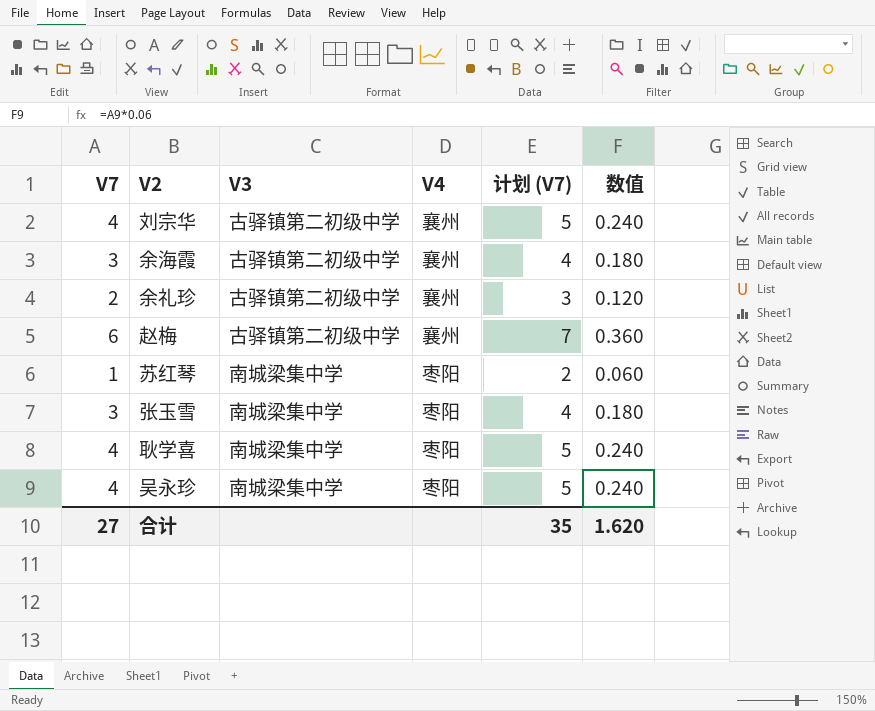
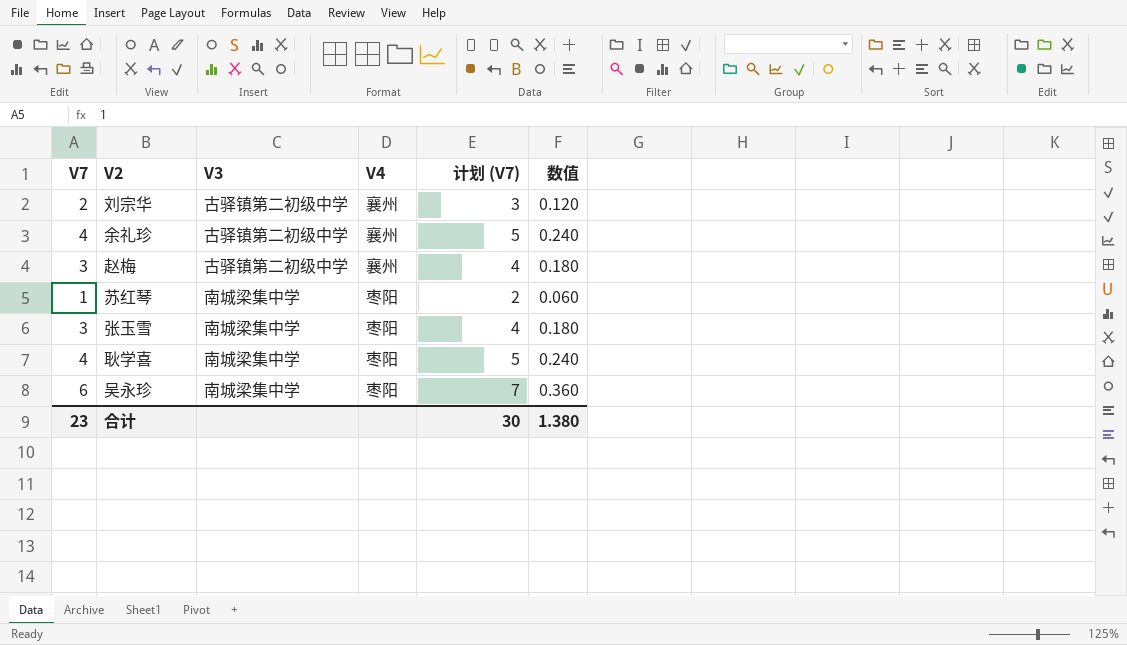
row 余海霞: 3 | 古驿镇第二初级中学 | 襄州 | 4 | 0.180 -> none
刘宗华 | V7: 4 -> 2
刘宗华 | 计划 (V7): 5 -> 3
刘宗华 | 数值: 0.240 -> 0.120
余礼珍 | V7: 2 -> 4
余礼珍 | 计划 (V7): 3 -> 5
余礼珍 | 数值: 0.120 -> 0.240
赵梅 | V7: 6 -> 3
赵梅 | 计划 (V7): 7 -> 4
赵梅 | 数值: 0.360 -> 0.180
吴永珍 | V7: 4 -> 6
吴永珍 | 计划 (V7): 5 -> 7
吴永珍 | 数值: 0.240 -> 0.360
合计 | V7: 27 -> 23
合计 | 计划 (V7): 35 -> 30
合计 | 数值: 1.620 -> 1.380

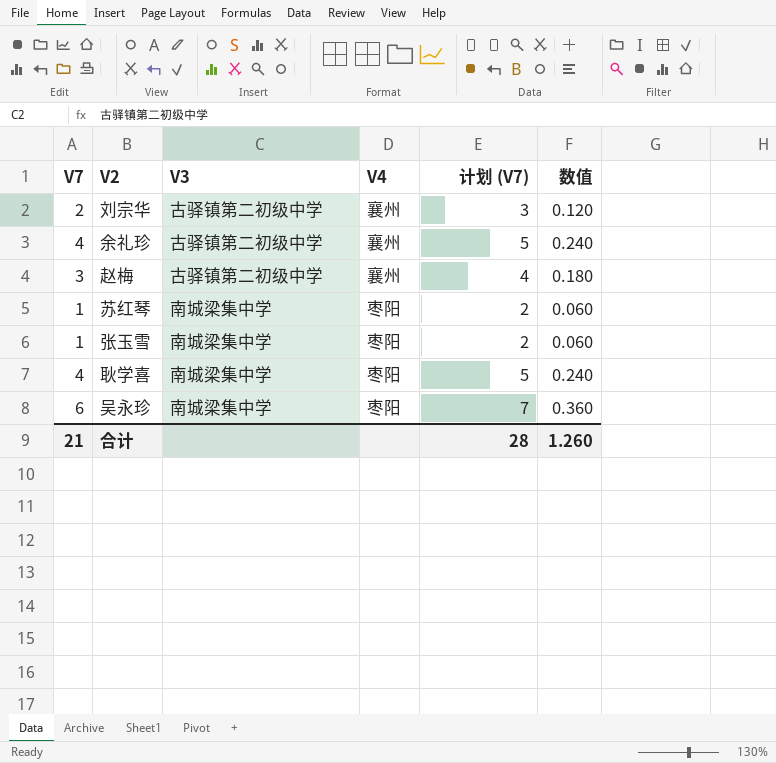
张玉雪 | V7: 3 -> 1
张玉雪 | 计划 (V7): 4 -> 2
张玉雪 | 数值: 0.180 -> 0.060
合计 | V7: 23 -> 21
合计 | 计划 (V7): 30 -> 28
合计 | 数值: 1.380 -> 1.260

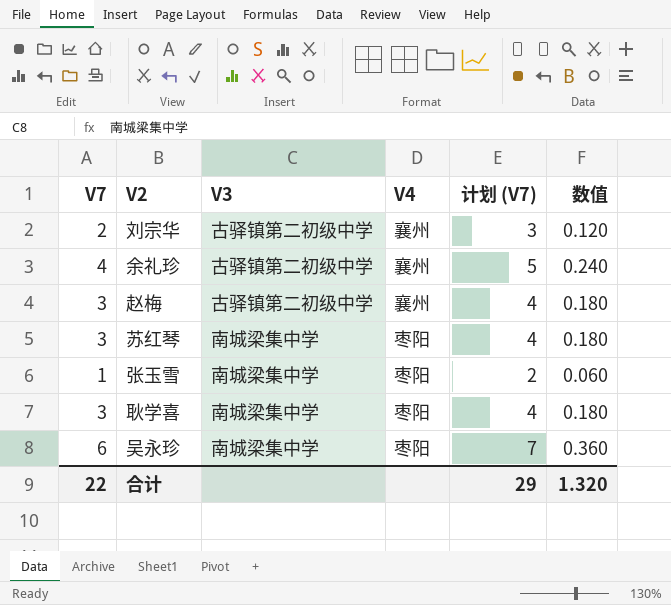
苏红琴 | V7: 1 -> 3
苏红琴 | 计划 (V7): 2 -> 4
苏红琴 | 数值: 0.060 -> 0.180
耿学喜 | V7: 4 -> 3
耿学喜 | 计划 (V7): 5 -> 4
耿学喜 | 数值: 0.240 -> 0.180
合计 | V7: 21 -> 22
合计 | 计划 (V7): 28 -> 29
合计 | 数值: 1.260 -> 1.320

